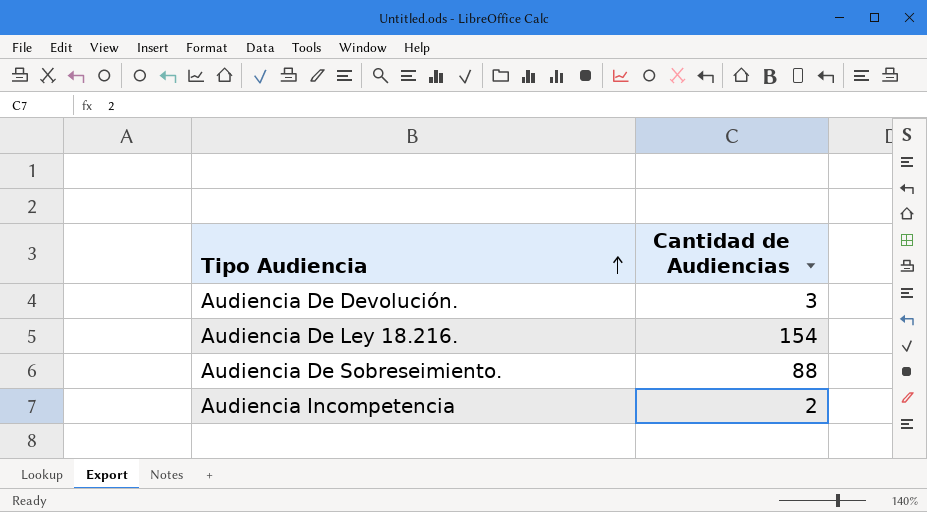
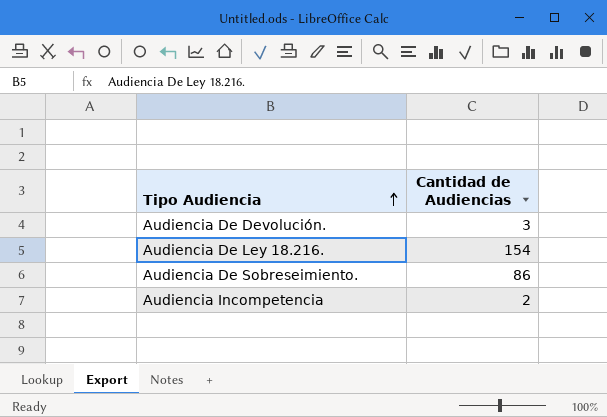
Audiencia De Sobreseimiento. | Cantidad de Audiencias: 88 -> 86

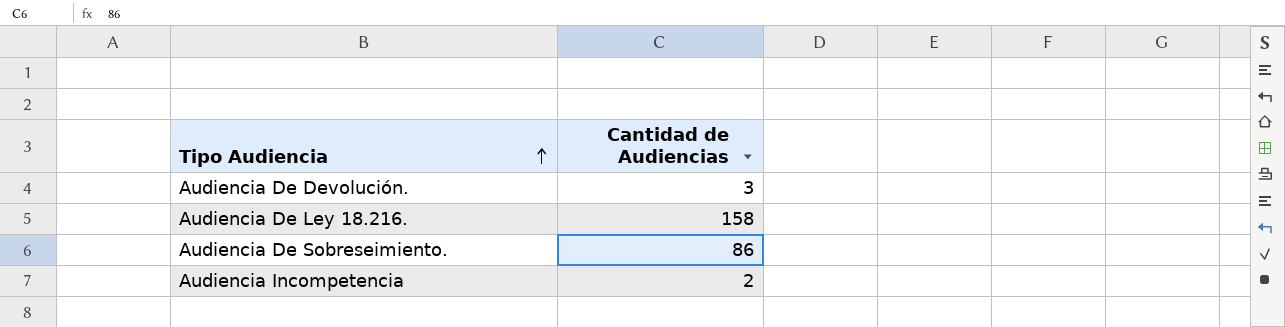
Audiencia De Ley 18.216. | Cantidad de Audiencias: 154 -> 158

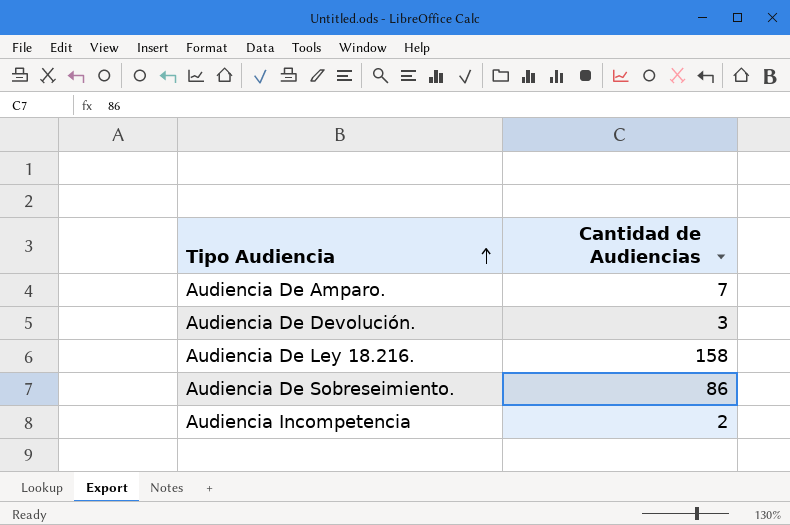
row Audiencia De Amparo.: none -> 7

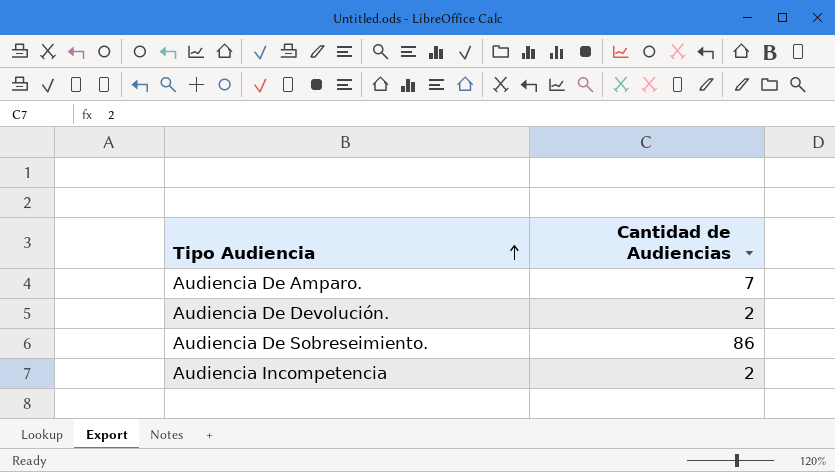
row Audiencia De Ley 18.216.: 158 -> none
Audiencia De Devolución. | Cantidad de Audiencias: 3 -> 2

